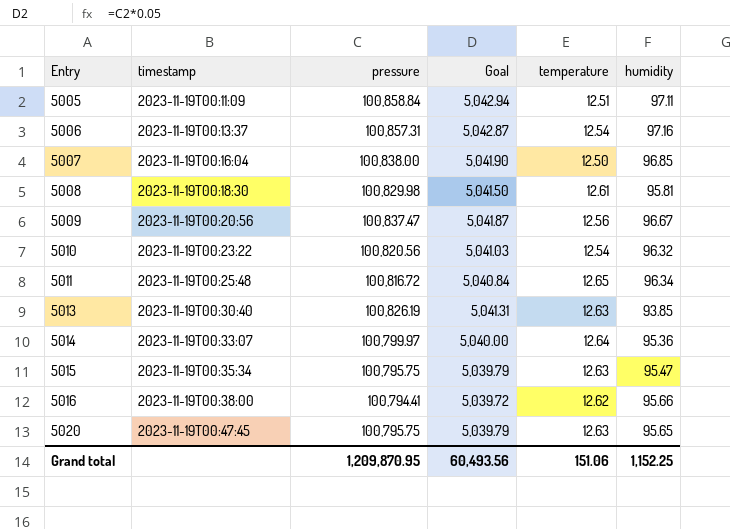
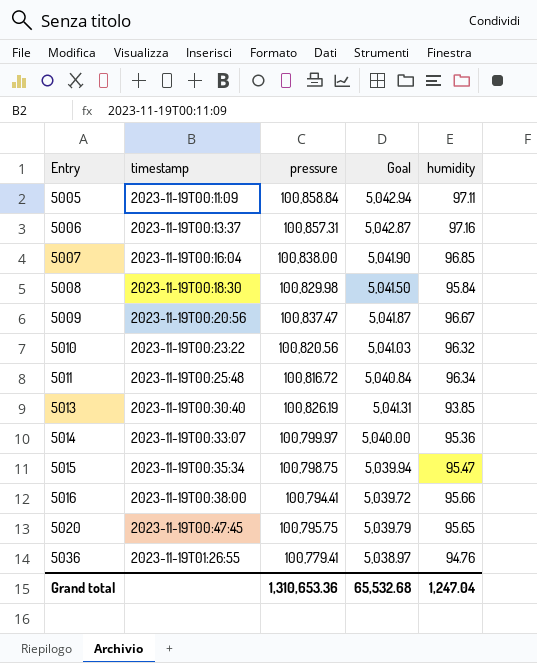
column temperature | position: 5 -> none
5008 | humidity: 95.81 -> 95.84
5015 | pressure: 100,795.75 -> 100,798.75
5015 | Goal: 5,039.79 -> 5,039.94
row 5036: none -> 2023-11-19T01:26:55 | 100,779.41 | 5,038.97 | 94.76
Grand total | pressure: 1,209,870.95 -> 1,310,653.36
Grand total | Goal: 60,493.56 -> 65,532.68
Grand total | humidity: 1,152.25 -> 1,247.04

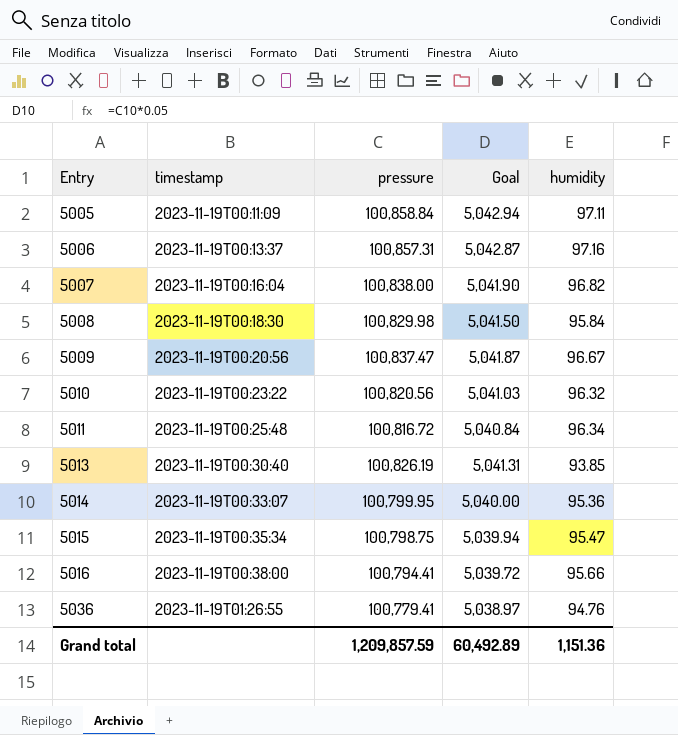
row 5020: 2023-11-19T00:47:45 | 100,795.75 | 5,039.79 | 95.65 -> none
5007 | humidity: 96.85 -> 96.82
5014 | pressure: 100,799.97 -> 100,799.95
Grand total | pressure: 1,310,653.36 -> 1,209,857.59
Grand total | Goal: 65,532.68 -> 60,492.89
Grand total | humidity: 1,247.04 -> 1,151.36

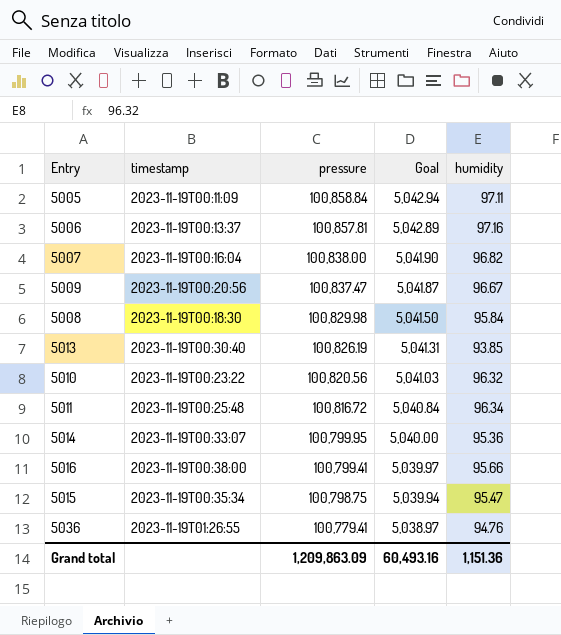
row order: Entry ascending -> pressure descending
5006 | pressure: 100,857.31 -> 100,857.81
5006 | Goal: 5,042.87 -> 5,042.89
5016 | pressure: 100,794.41 -> 100,799.41
5016 | Goal: 5,039.72 -> 5,039.97
Grand total | pressure: 1,209,857.59 -> 1,209,863.09
Grand total | Goal: 60,492.89 -> 60,493.16

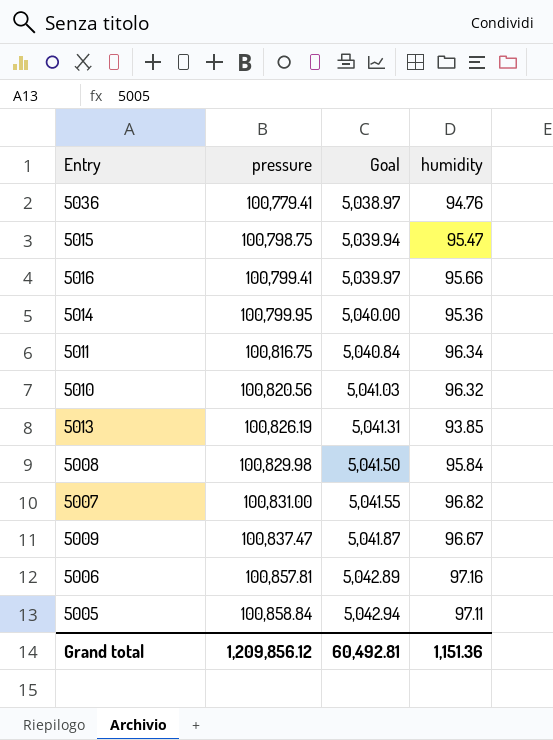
row order: pressure descending -> pressure ascending
column timestamp | position: 2 -> none
5011 | pressure: 100,816.72 -> 100,816.75
5007 | pressure: 100,838.00 -> 100,831.00
5007 | Goal: 5,041.90 -> 5,041.55
Grand total | pressure: 1,209,863.09 -> 1,209,856.12
Grand total | Goal: 60,493.16 -> 60,492.81

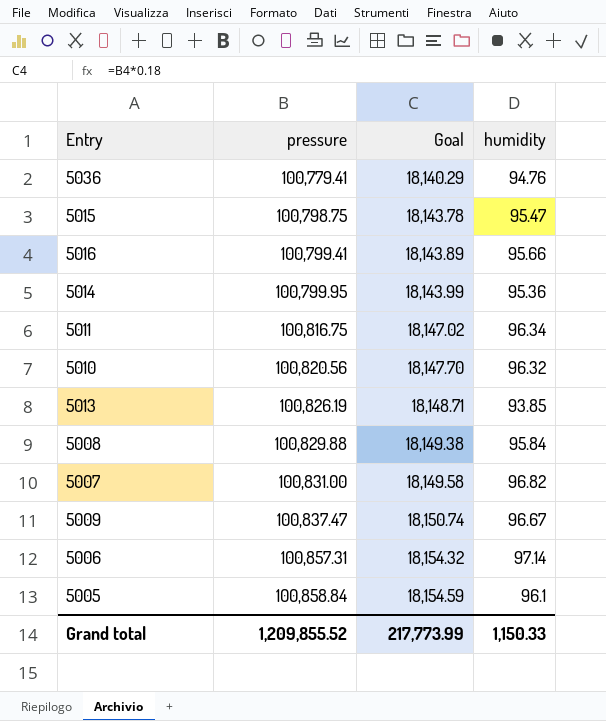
column Goal | formula: [pressure] * 0.05 -> [pressure] * 0.18
5008 | pressure: 100,829.98 -> 100,829.88
5006 | pressure: 100,857.81 -> 100,857.31
5006 | humidity: 97.16 -> 97.14
5005 | humidity: 97.11 -> 96.1
Grand total | pressure: 1,209,856.12 -> 1,209,855.52
Grand total | Goal: 60,492.81 -> 217,773.99
Grand total | humidity: 1,151.36 -> 1,150.33

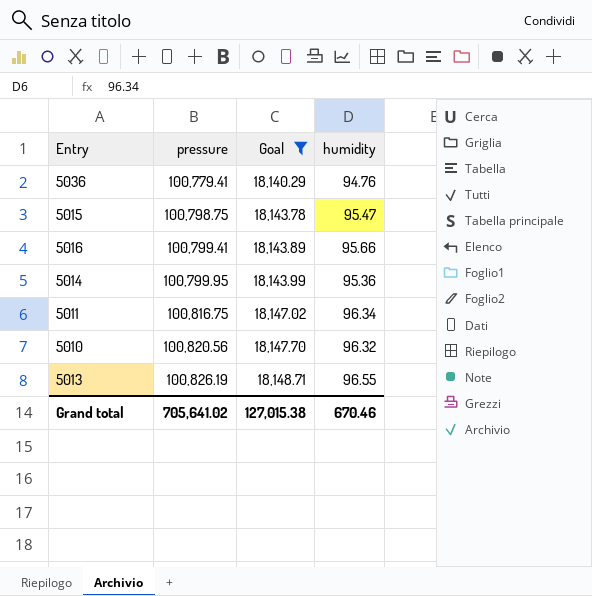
filter: none -> Goal <= 18,148.71
5013 | humidity: 93.85 -> 96.55
Grand total | pressure: 1,209,855.52 -> 705,641.02
Grand total | Goal: 217,773.99 -> 127,015.38
Grand total | humidity: 1,150.33 -> 670.46

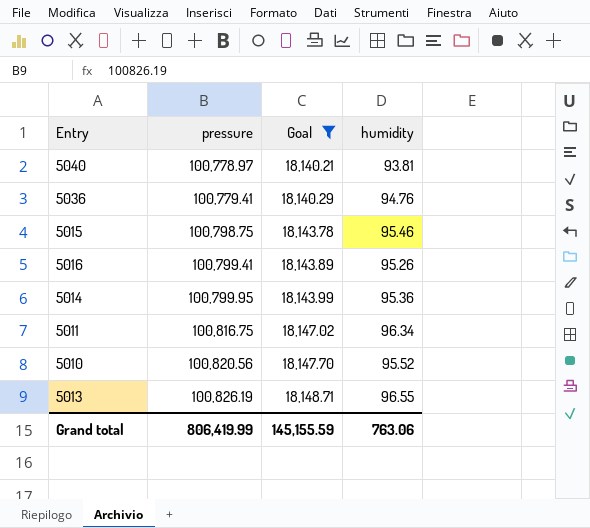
row 5040: none -> 100,778.97 | 18,140.21 | 93.81
5015 | humidity: 95.47 -> 95.46
5016 | humidity: 95.66 -> 95.26
5010 | humidity: 96.32 -> 95.52
Grand total | pressure: 705,641.02 -> 806,419.99
Grand total | Goal: 127,015.38 -> 145,155.59
Grand total | humidity: 670.46 -> 763.06

